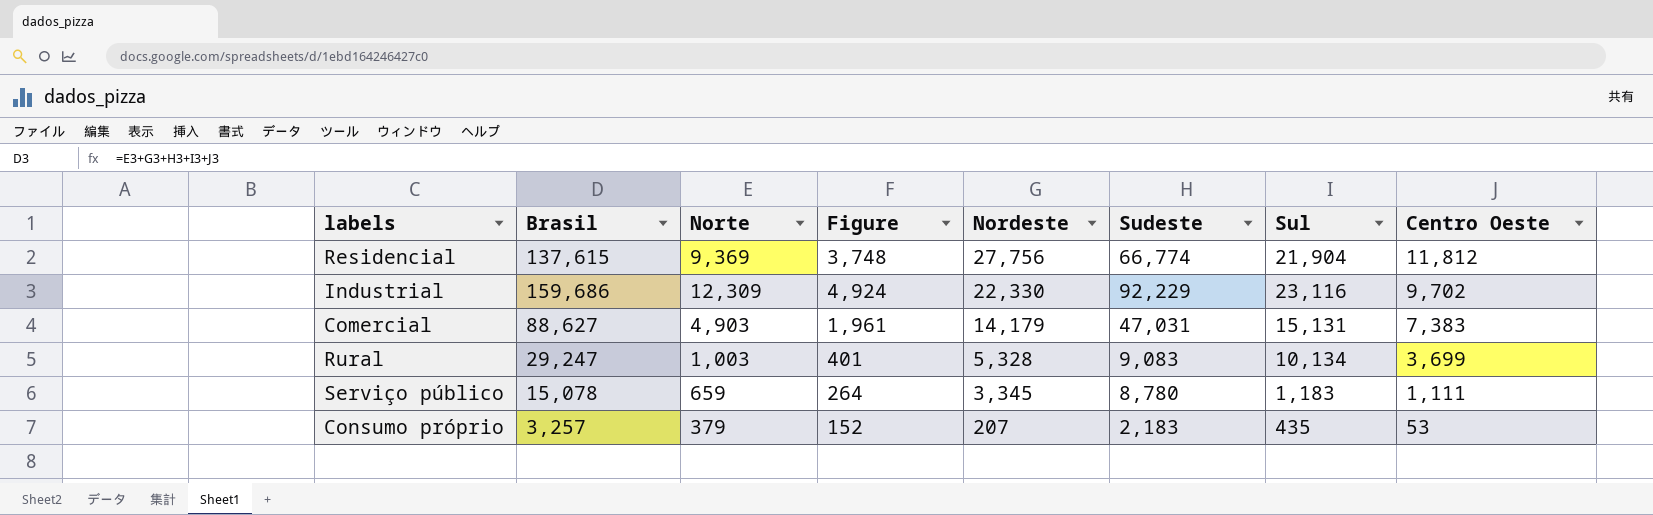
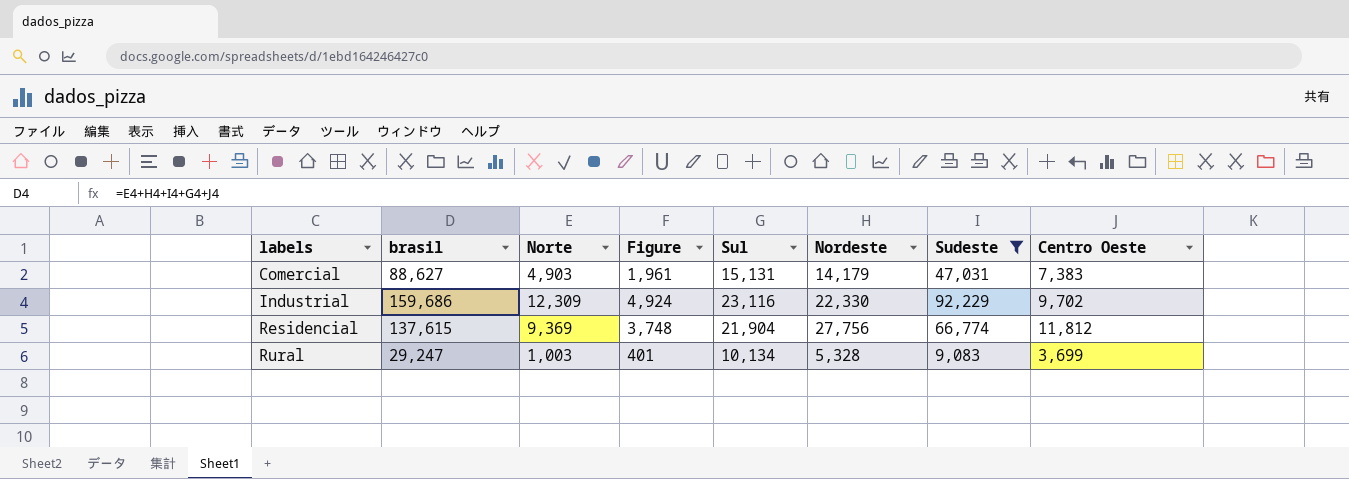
filter: none -> Sudeste >= 9,083
row order: Nordeste descending -> labels ascending
column name: Brasil -> brasil
column Sul | position: 7 -> 5

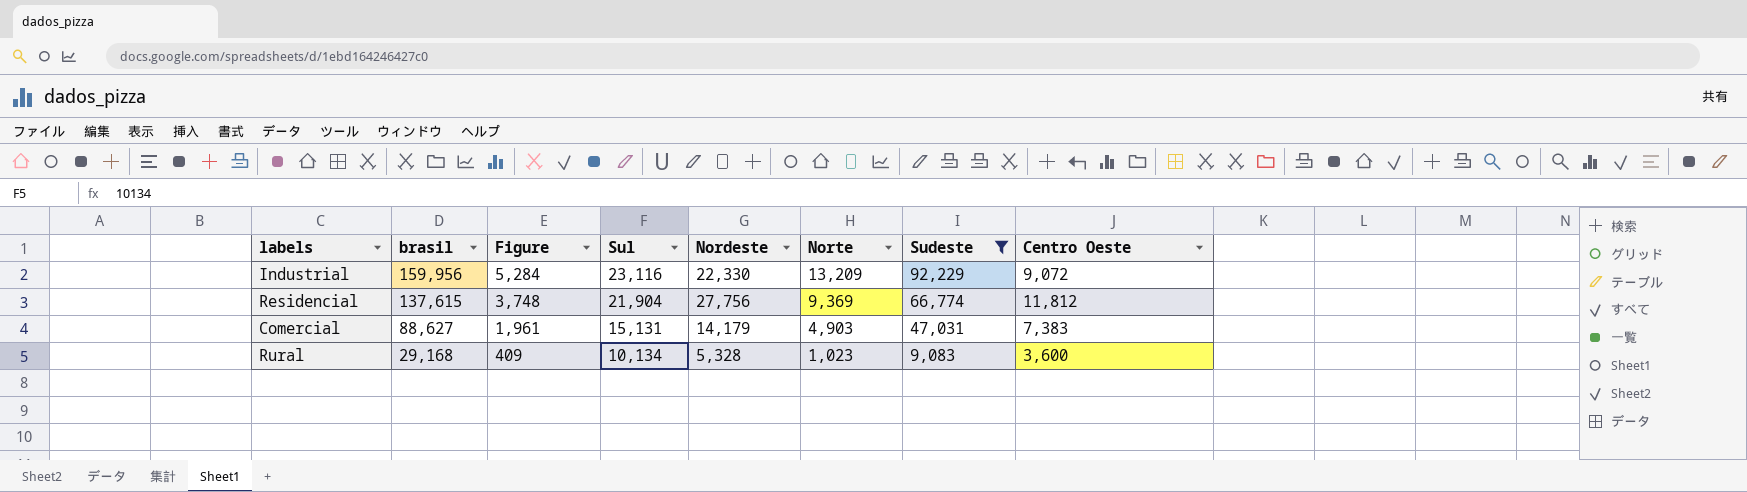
row order: labels ascending -> brasil descending
column Norte | position: 3 -> 6
Industrial | brasil: 159,686 -> 159,956
Industrial | Figure: 4,924 -> 5,284
Industrial | Norte: 12,309 -> 13,209
Industrial | Centro Oeste: 9,702 -> 9,072
Rural | brasil: 29,247 -> 29,168
Rural | Figure: 401 -> 409
Rural | Norte: 1,003 -> 1,023
Rural | Centro Oeste: 3,699 -> 3,600

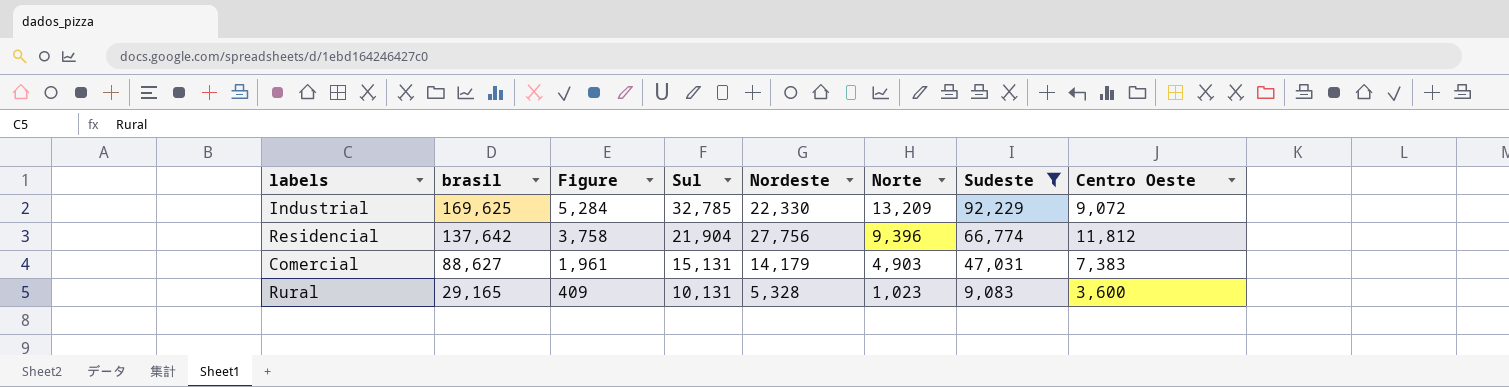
Industrial | brasil: 159,956 -> 169,625
Industrial | Sul: 23,116 -> 32,785
Residencial | brasil: 137,615 -> 137,642
Residencial | Figure: 3,748 -> 3,758
Residencial | Norte: 9,369 -> 9,396
Rural | brasil: 29,168 -> 29,165
Rural | Sul: 10,134 -> 10,131

